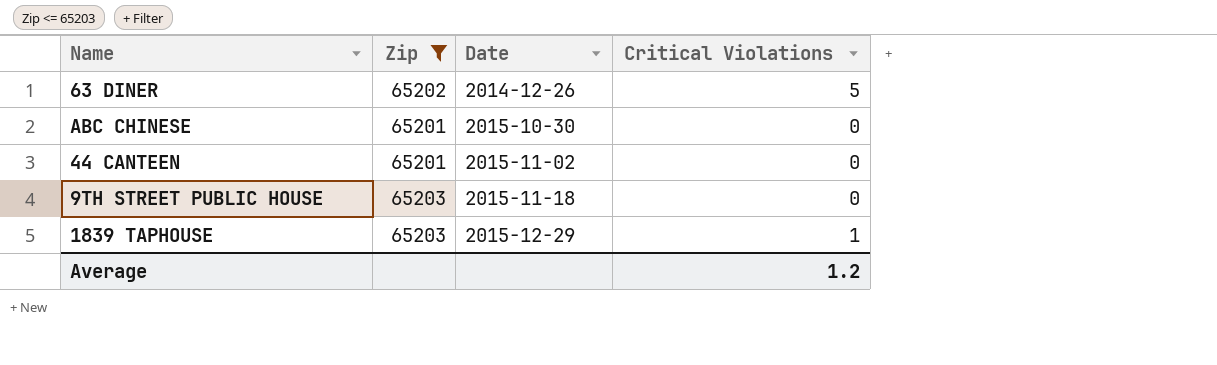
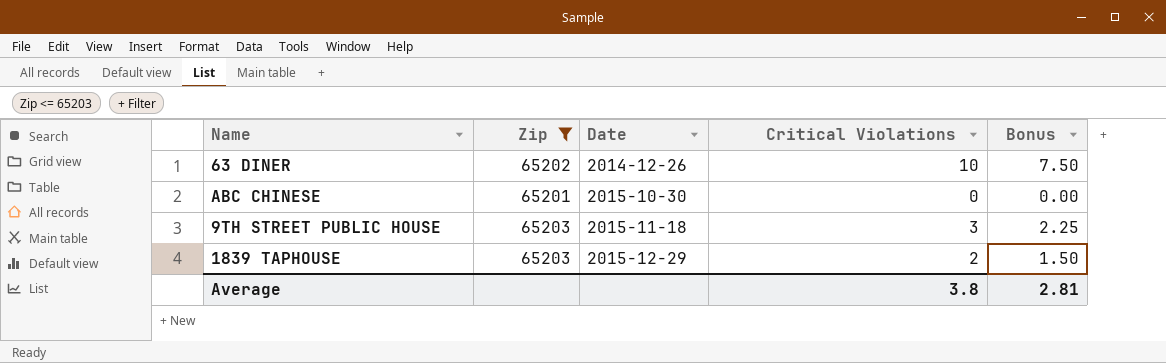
column Bonus | formula: none -> [Critical Violations] * 0.75
row 44 CANTEEN: 65201 | 2015-11-02 | 0 -> none
63 DINER | Critical Violations: 5 -> 10
9TH STREET PUBLIC HOUSE | Critical Violations: 0 -> 3
1839 TAPHOUSE | Critical Violations: 1 -> 2
Average | Critical Violations: 1.2 -> 3.8

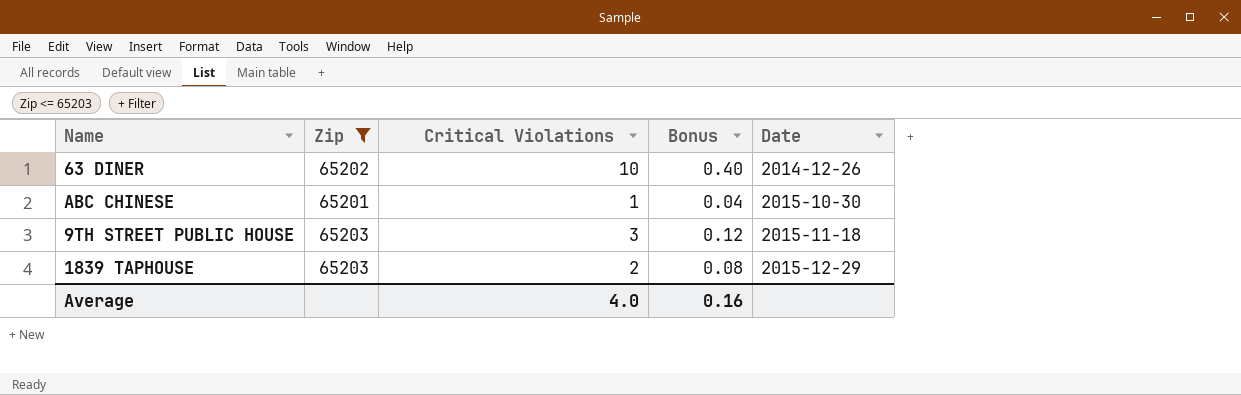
column Bonus | formula: [Critical Violations] * 0.75 -> [Critical Violations] * 0.04
column Date | position: 3 -> 5
ABC CHINESE | Critical Violations: 0 -> 1
Average | Critical Violations: 3.8 -> 4.0
Average | Bonus: 2.81 -> 0.16

